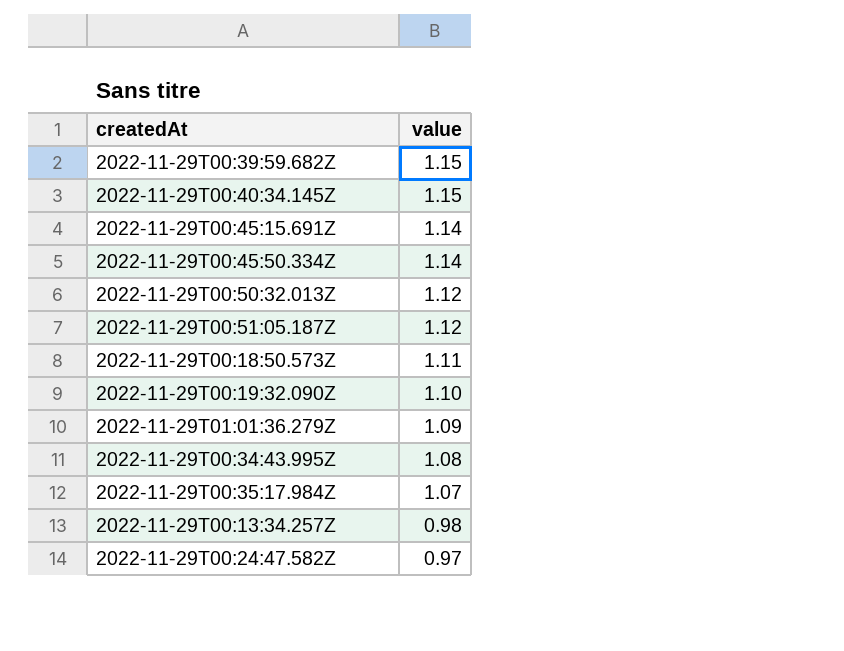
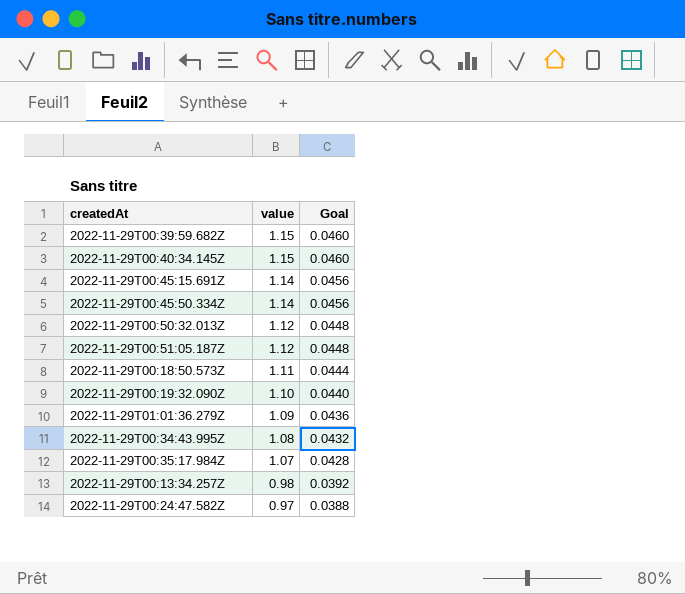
column Goal | formula: none -> [value] * 0.04

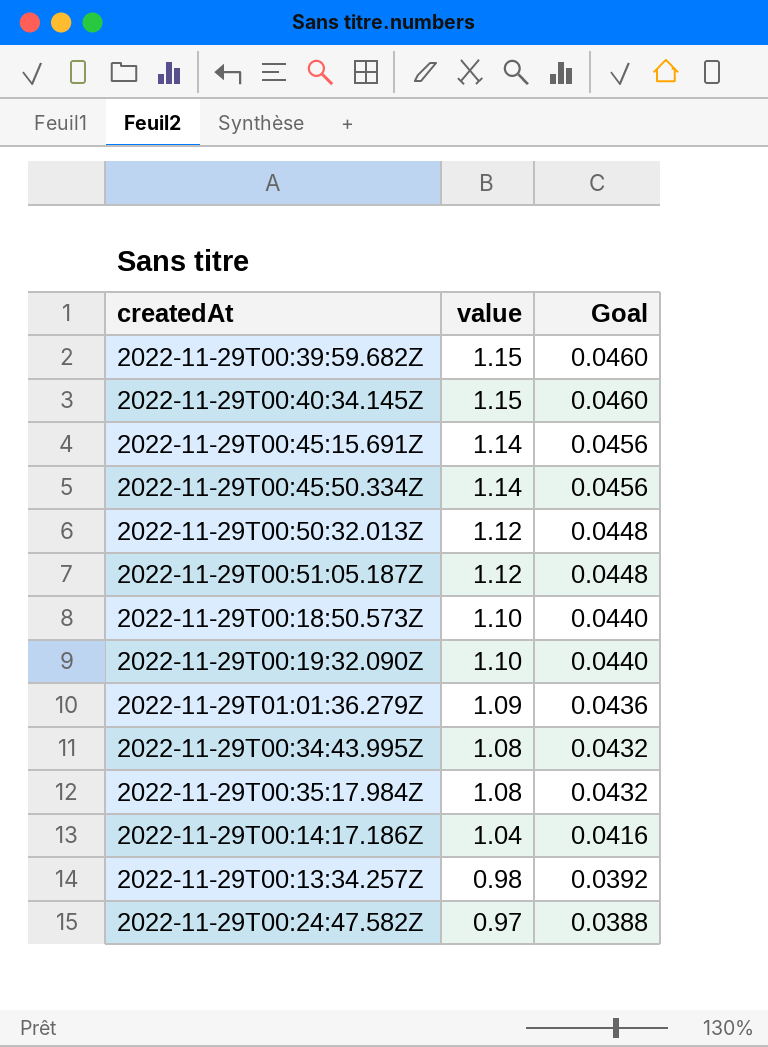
2022-11-29T00:18:50.573Z | value: 1.11 -> 1.10
2022-11-29T00:18:50.573Z | Goal: 0.0444 -> 0.0440
2022-11-29T00:35:17.984Z | value: 1.07 -> 1.08
2022-11-29T00:35:17.984Z | Goal: 0.0428 -> 0.0432
row 2022-11-29T00:14:17.186Z: none -> 1.04 | 0.0416

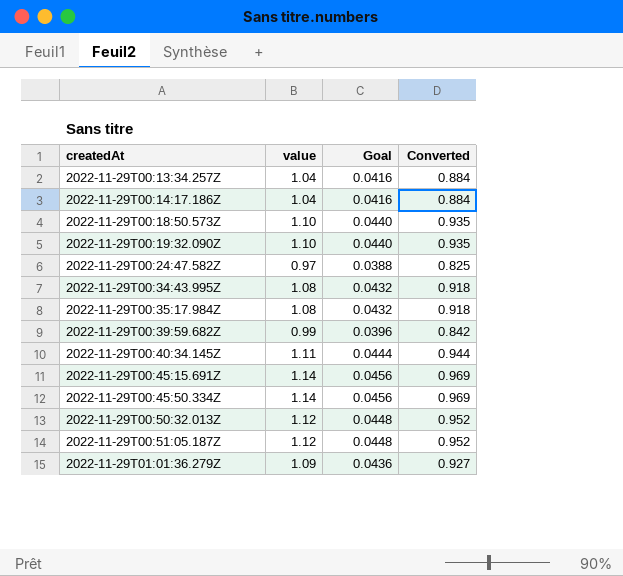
row order: value descending -> createdAt ascending
column Converted | formula: none -> [value] * 0.85
2022-11-29T00:13:34.257Z | value: 0.98 -> 1.04
2022-11-29T00:13:34.257Z | Goal: 0.0392 -> 0.0416
2022-11-29T00:39:59.682Z | value: 1.15 -> 0.99
2022-11-29T00:39:59.682Z | Goal: 0.0460 -> 0.0396
2022-11-29T00:40:34.145Z | value: 1.15 -> 1.11
2022-11-29T00:40:34.145Z | Goal: 0.0460 -> 0.0444

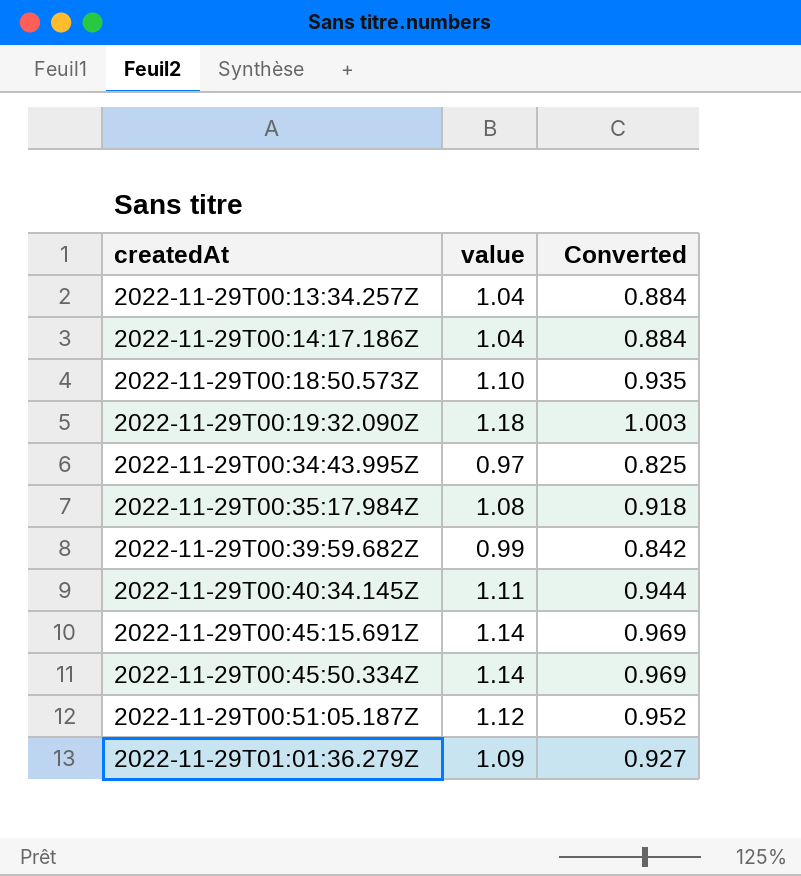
column Goal | formula: [value] * 0.04 -> none
row 2022-11-29T00:24:47.582Z: 0.97 | 0.0388 | 0.825 -> none
row 2022-11-29T00:50:32.013Z: 1.12 | 0.0448 | 0.952 -> none
2022-11-29T00:19:32.090Z | value: 1.10 -> 1.18
2022-11-29T00:19:32.090Z | Converted: 0.935 -> 1.003
2022-11-29T00:34:43.995Z | value: 1.08 -> 0.97
2022-11-29T00:34:43.995Z | Converted: 0.918 -> 0.825

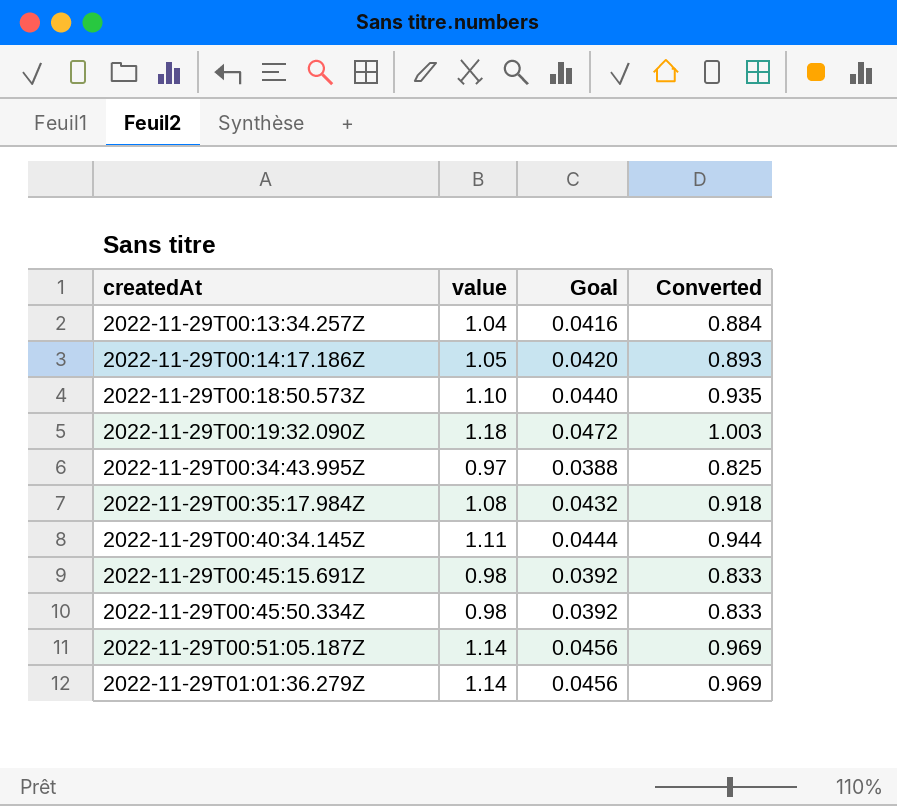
column Goal | formula: none -> [value] * 0.04
row 2022-11-29T00:39:59.682Z: 0.99 | 0.842 -> none
2022-11-29T00:14:17.186Z | value: 1.04 -> 1.05
2022-11-29T00:14:17.186Z | Converted: 0.884 -> 0.893
2022-11-29T00:45:15.691Z | value: 1.14 -> 0.98
2022-11-29T00:45:15.691Z | Converted: 0.969 -> 0.833
2022-11-29T00:45:50.334Z | value: 1.14 -> 0.98
2022-11-29T00:45:50.334Z | Converted: 0.969 -> 0.833
2022-11-29T00:51:05.187Z | value: 1.12 -> 1.14
2022-11-29T00:51:05.187Z | Converted: 0.952 -> 0.969
2022-11-29T01:01:36.279Z | value: 1.09 -> 1.14
2022-11-29T01:01:36.279Z | Converted: 0.927 -> 0.969

